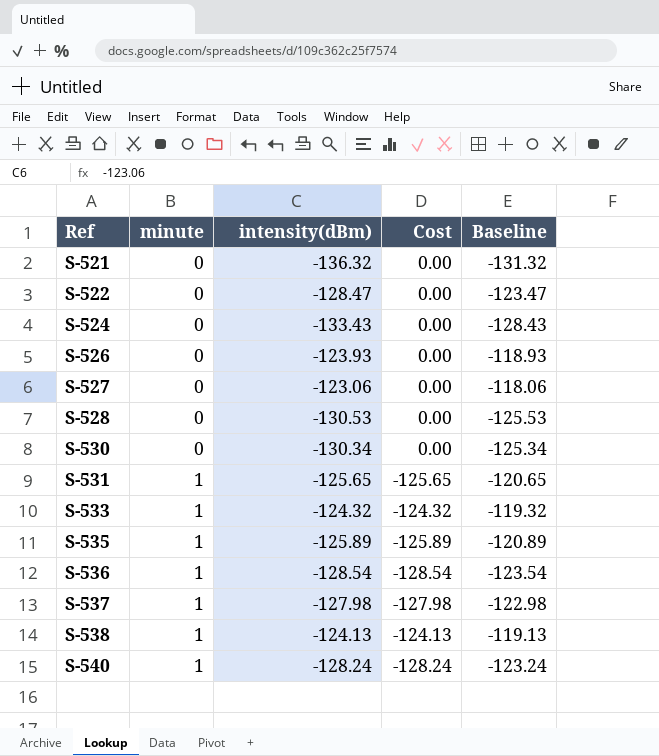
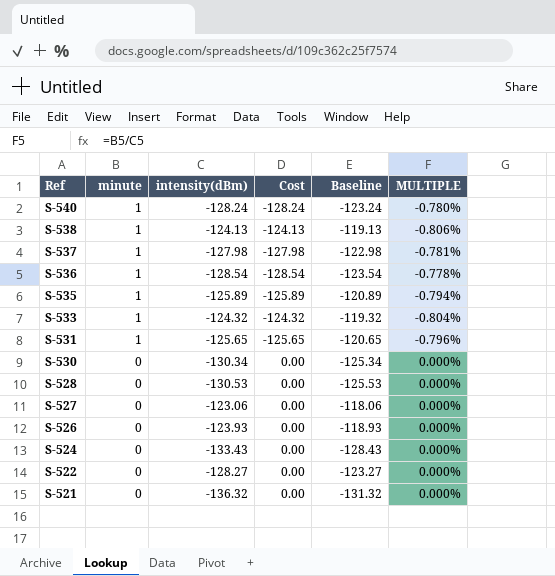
row order: Ref ascending -> Ref descending
column MULTIPLE | formula: none -> [minute] / [intensity(dBm)]
S-522 | intensity(dBm): -128.47 -> -128.27
S-522 | Baseline: -123.47 -> -123.27

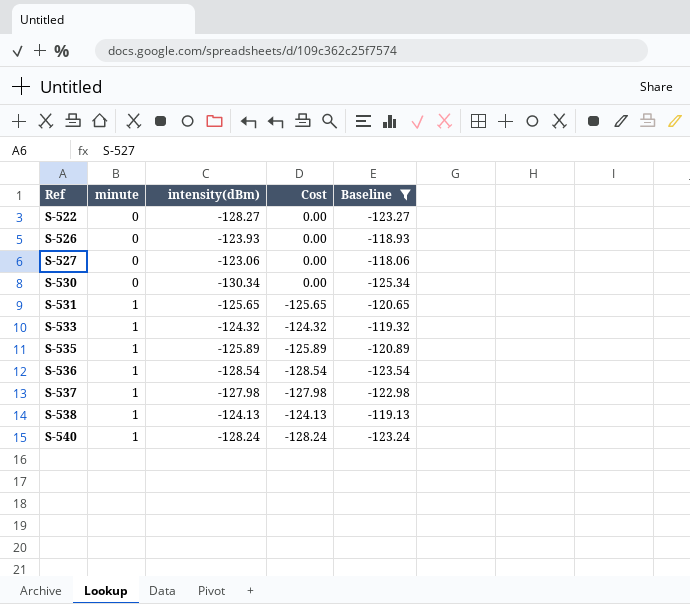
filter: none -> Baseline >= -125.34
row order: Ref descending -> Ref ascending
column MULTIPLE | formula: [minute] / [intensity(dBm)] -> none

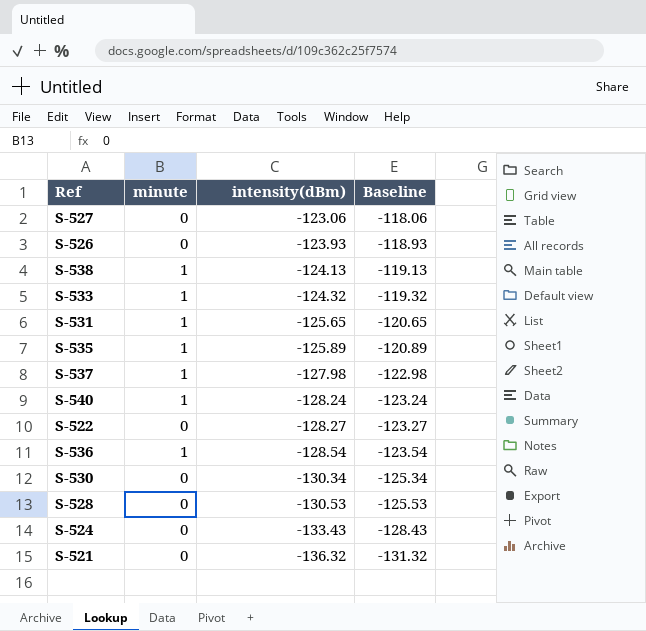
filter: Baseline >= -125.34 -> none
row order: Ref ascending -> intensity(dBm) descending
column Cost | formula: [minute] * [intensity(dBm)] -> none

